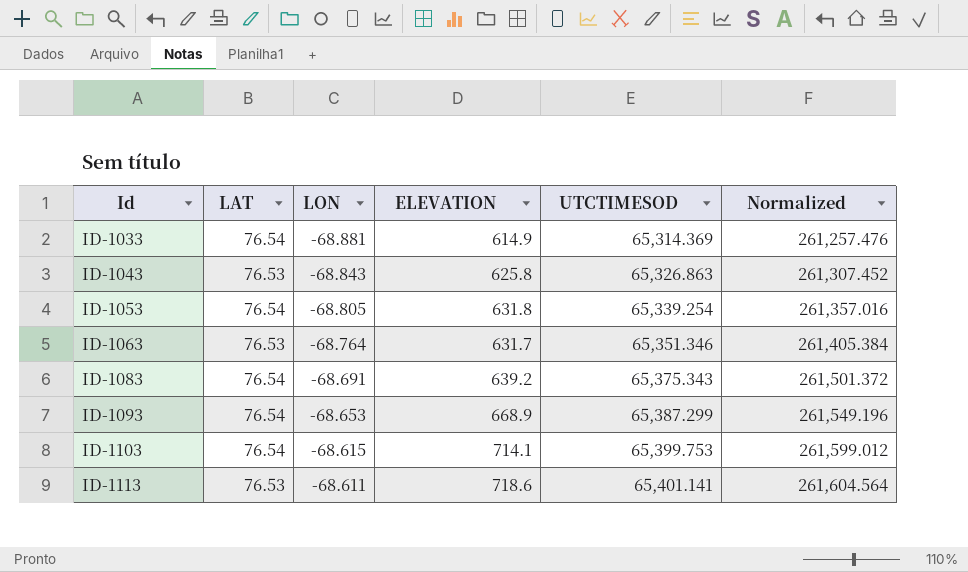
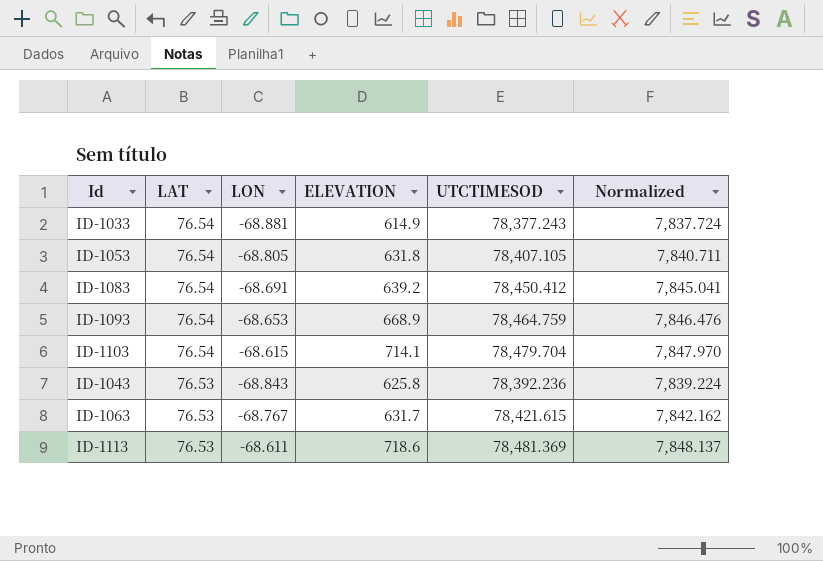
row order: Id ascending -> LAT descending
column Normalized | formula: [UTCTIMESOD] * 4 -> [UTCTIMESOD] * 0.1
ID-1033 | UTCTIMESOD: 65,314.369 -> 78,377.243
ID-1053 | UTCTIMESOD: 65,339.254 -> 78,407.105
ID-1083 | UTCTIMESOD: 65,375.343 -> 78,450.412
ID-1093 | UTCTIMESOD: 65,387.299 -> 78,464.759
ID-1103 | UTCTIMESOD: 65,399.753 -> 78,479.704
ID-1043 | UTCTIMESOD: 65,326.863 -> 78,392.236
ID-1063 | LON: -68.764 -> -68.767
ID-1063 | UTCTIMESOD: 65,351.346 -> 78,421.615
ID-1113 | UTCTIMESOD: 65,401.141 -> 78,481.369

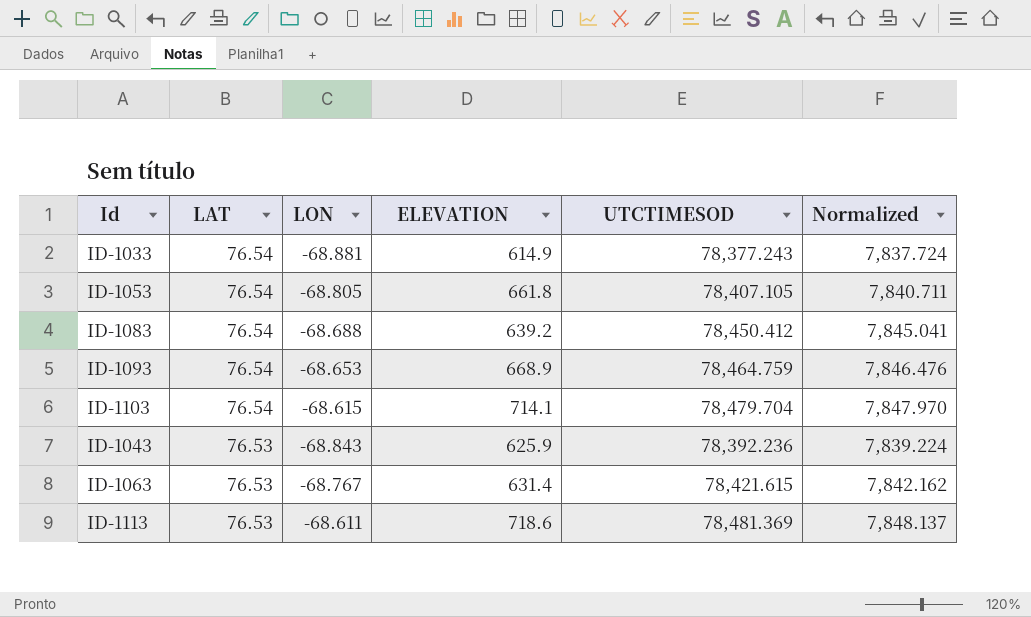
ID-1053 | ELEVATION: 631.8 -> 661.8
ID-1083 | LON: -68.691 -> -68.688
ID-1043 | ELEVATION: 625.8 -> 625.9
ID-1063 | ELEVATION: 631.7 -> 631.4

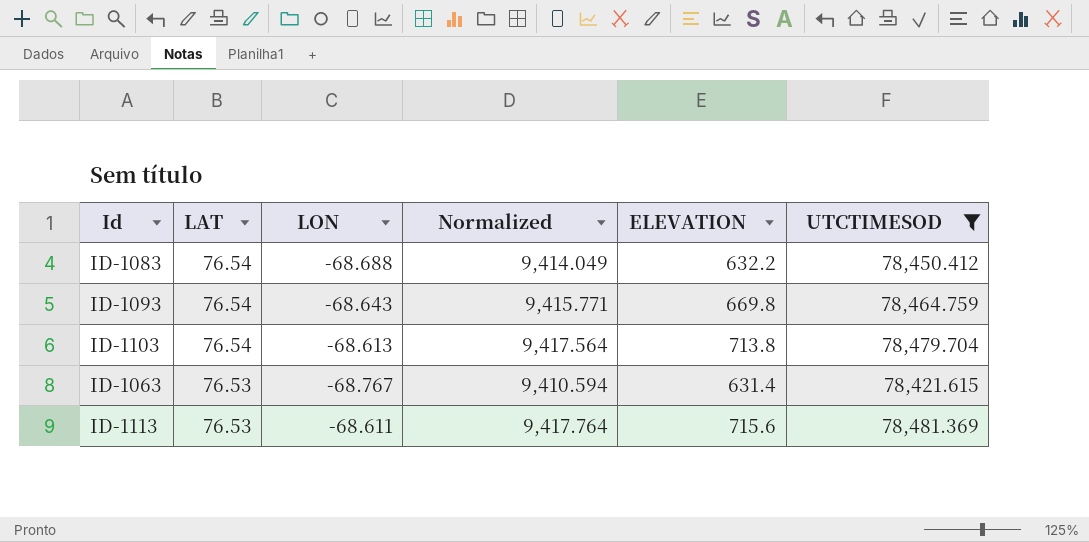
filter: none -> UTCTIMESOD >= 78,421.615
column Normalized | formula: [UTCTIMESOD] * 0.1 -> [UTCTIMESOD] * 0.12
column Normalized | position: 6 -> 4
ID-1083 | ELEVATION: 639.2 -> 632.2
ID-1093 | LON: -68.653 -> -68.643
ID-1093 | ELEVATION: 668.9 -> 669.8
ID-1103 | LON: -68.615 -> -68.613
ID-1103 | ELEVATION: 714.1 -> 713.8
ID-1113 | ELEVATION: 718.6 -> 715.6

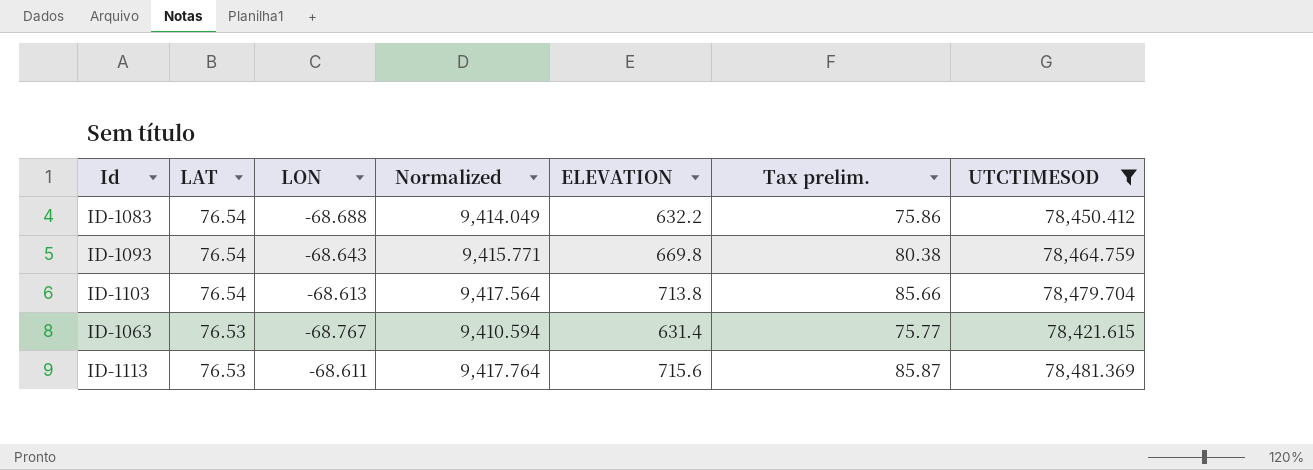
column Tax prelim. | formula: none -> [ELEVATION] * 0.12

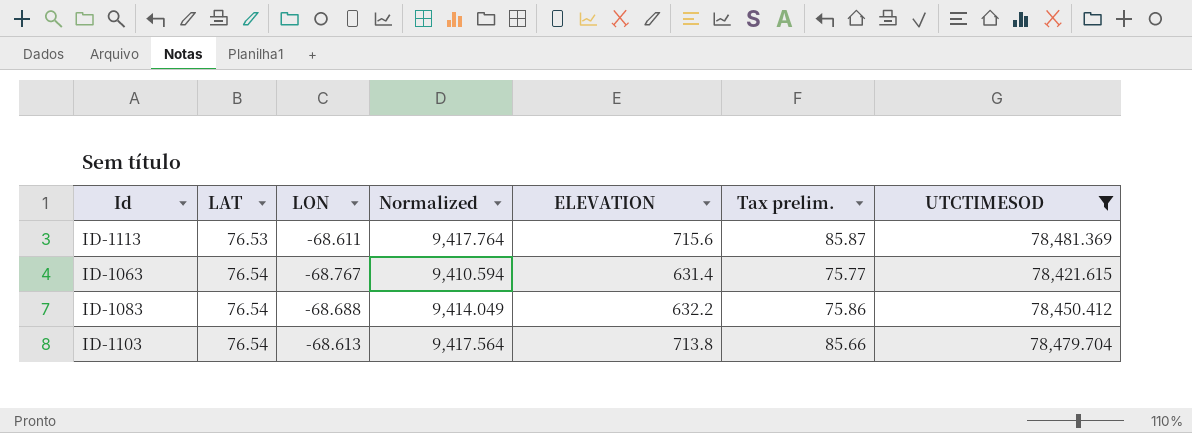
row order: LAT descending -> LAT ascending
row ID-1093: 76.54 | -68.643 | 9,415.771 | 669.8 | 80.38 | 78,464.759 -> none
ID-1063 | LAT: 76.53 -> 76.54

